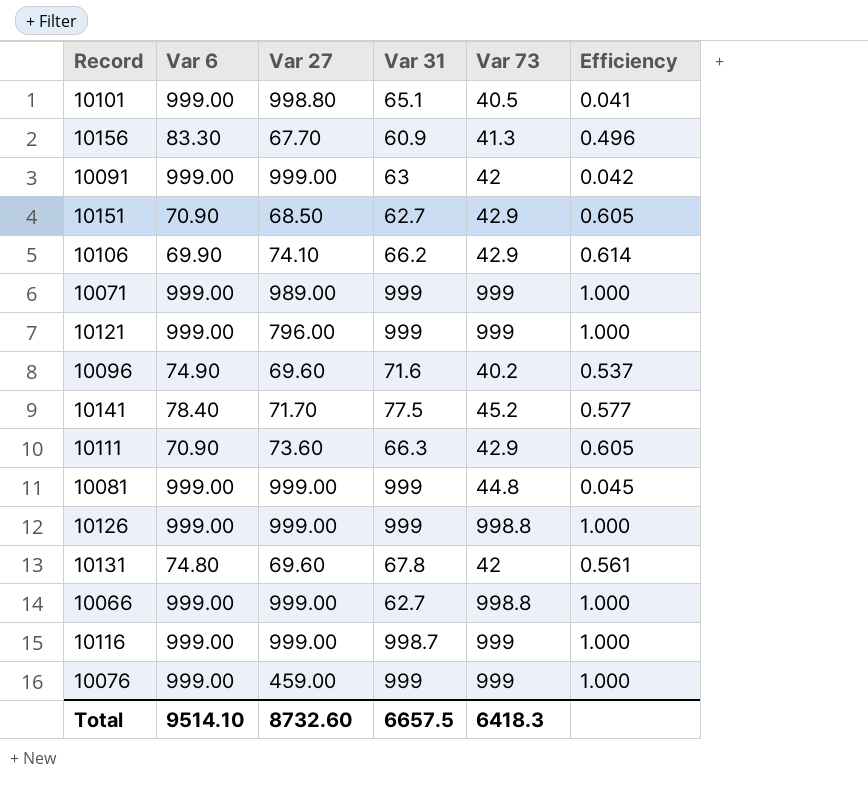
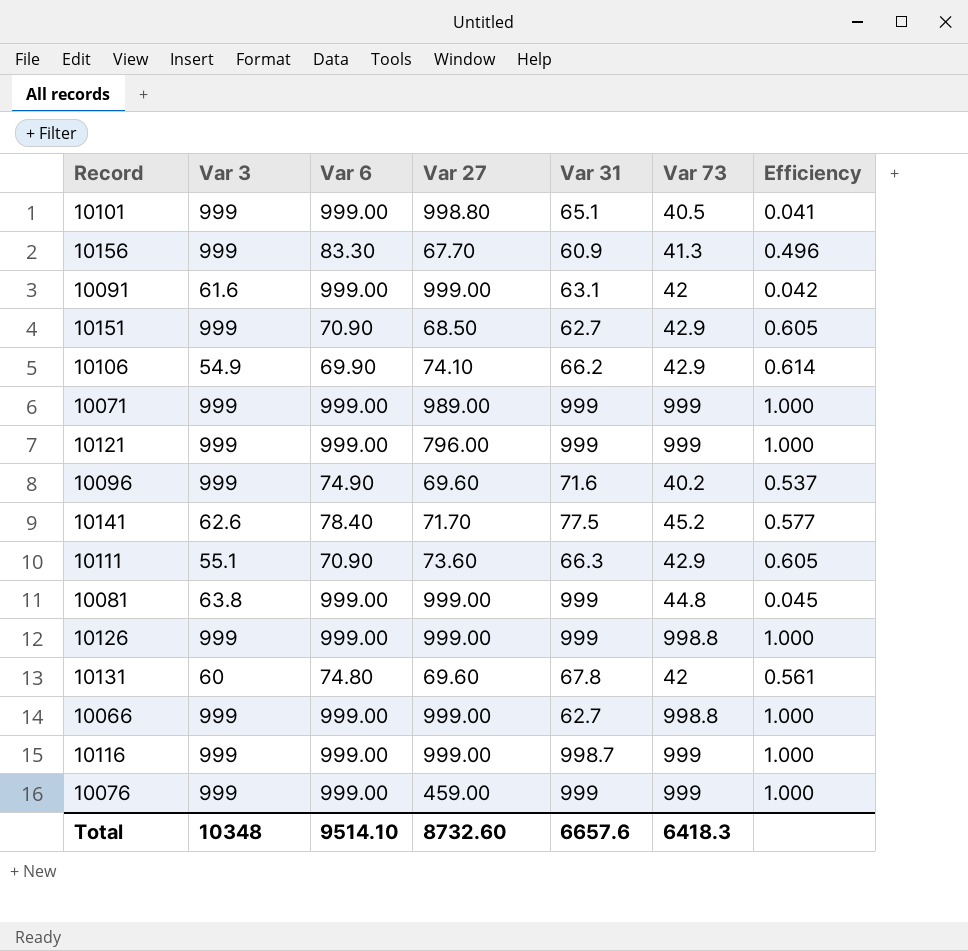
column Var 3 | position: none -> 2
10091 | Var 31: 63 -> 63.1
Total | Var 31: 6657.5 -> 6657.6

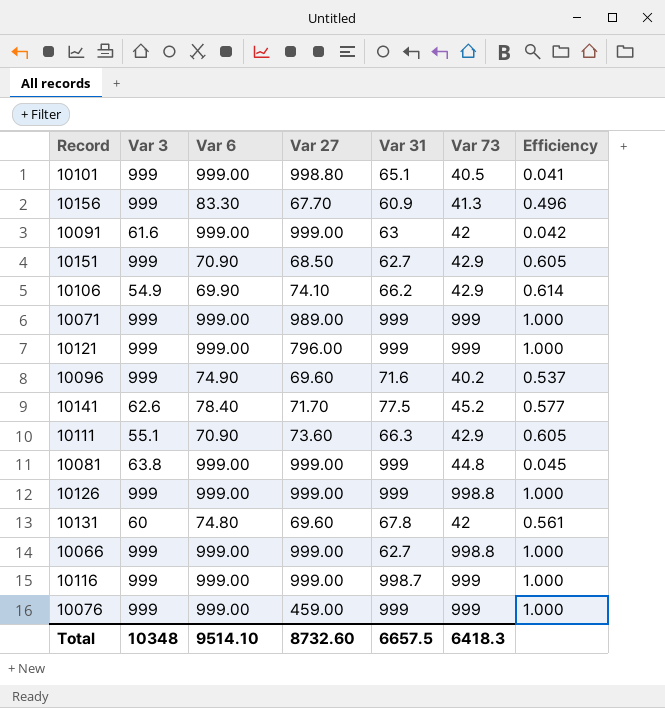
10091 | Var 31: 63.1 -> 63
Total | Var 31: 6657.6 -> 6657.5

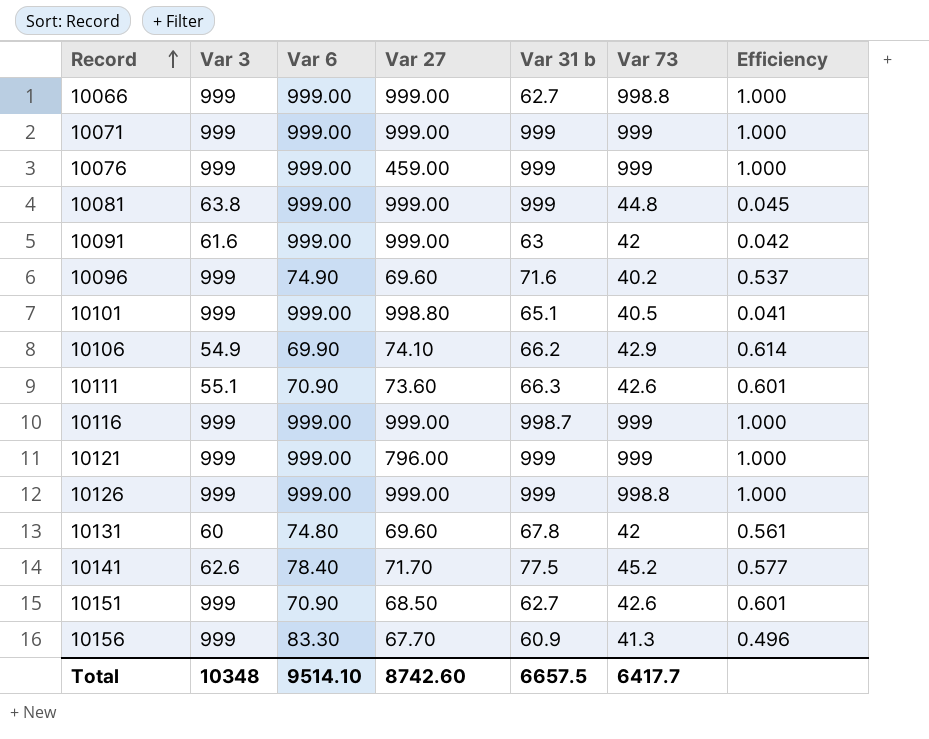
row order: none -> Record ascending
column name: Var 31 -> Var 31 b
10071 | Var 27: 989.00 -> 999.00
10111 | Var 73: 42.9 -> 42.6
10111 | Efficiency: 0.605 -> 0.601
10151 | Var 73: 42.9 -> 42.6
10151 | Efficiency: 0.605 -> 0.601
Total | Var 27: 8732.60 -> 8742.60
Total | Var 73: 6418.3 -> 6417.7

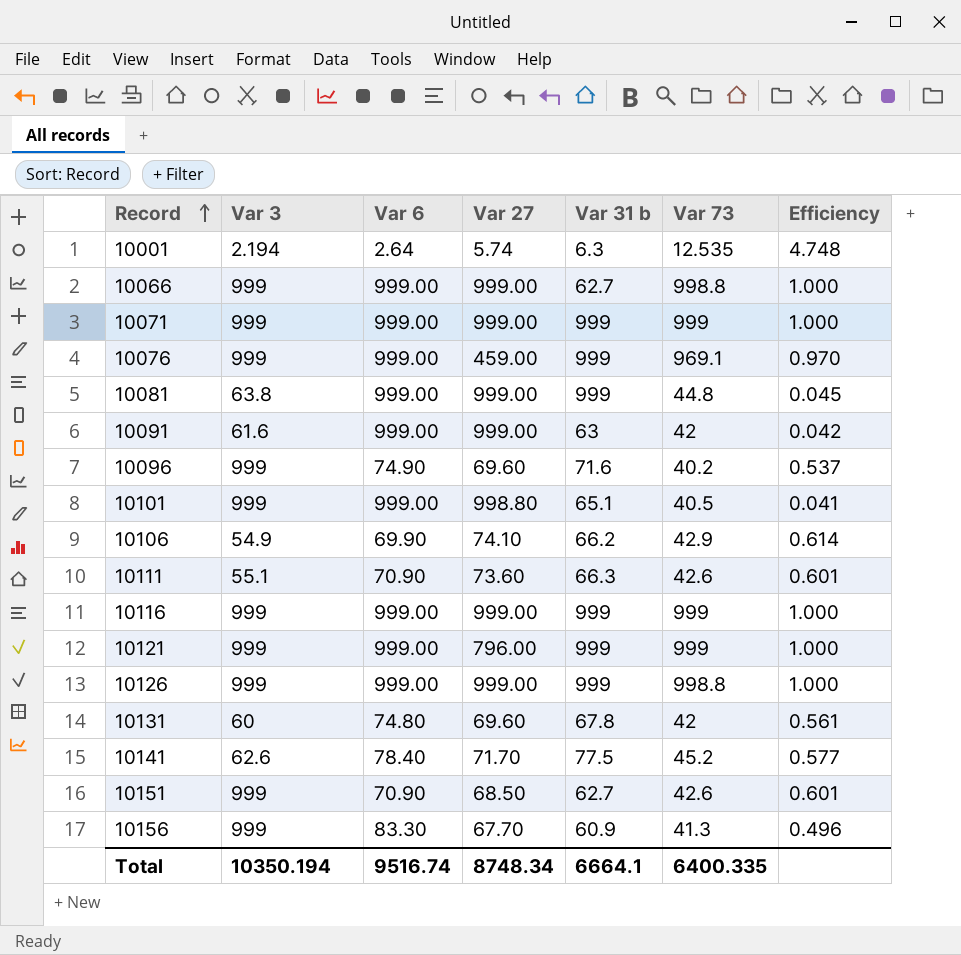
row 10001: none -> 2.194 | 2.64 | 5.74 | 6.3 | 12.535 | 4.748
10076 | Var 73: 999 -> 969.1
10076 | Efficiency: 1.000 -> 0.970
10116 | Var 31 b: 998.7 -> 999
Total | Var 3: 10348 -> 10350.194
Total | Var 6: 9514.10 -> 9516.74
Total | Var 27: 8742.60 -> 8748.34
Total | Var 31 b: 6657.5 -> 6664.1
Total | Var 73: 6417.7 -> 6400.335

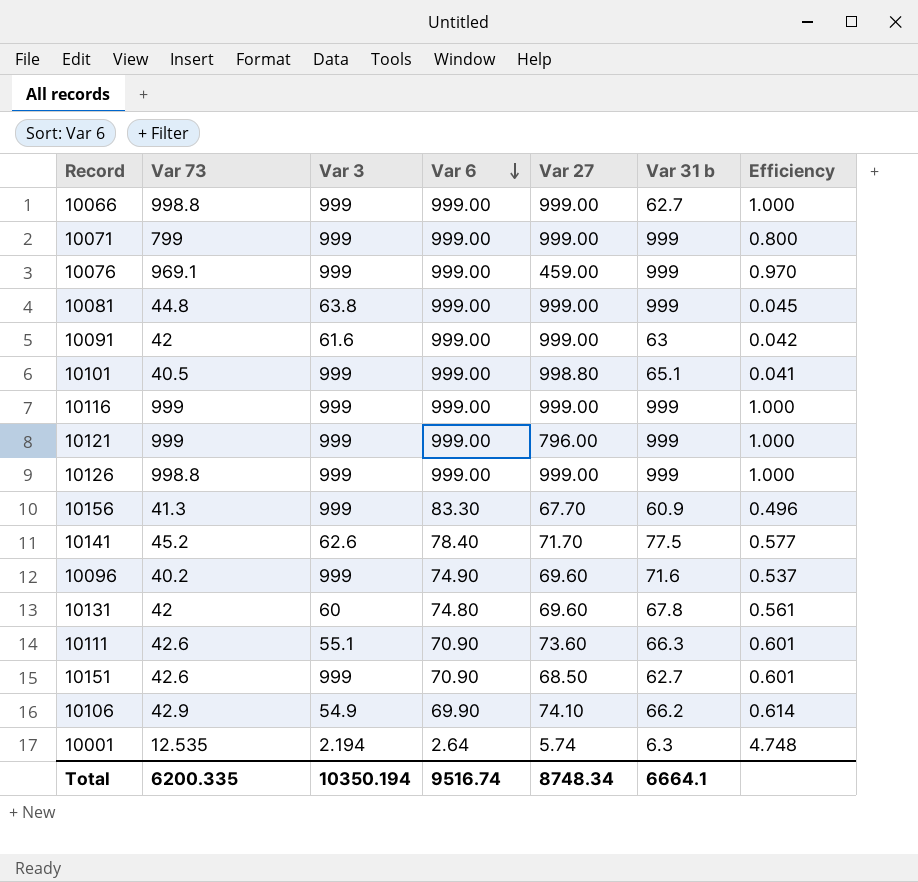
row order: Record ascending -> Var 6 descending
column Var 73 | position: 6 -> 2
10071 | Var 73: 999 -> 799
10071 | Efficiency: 1.000 -> 0.800
Total | Var 73: 6400.335 -> 6200.335

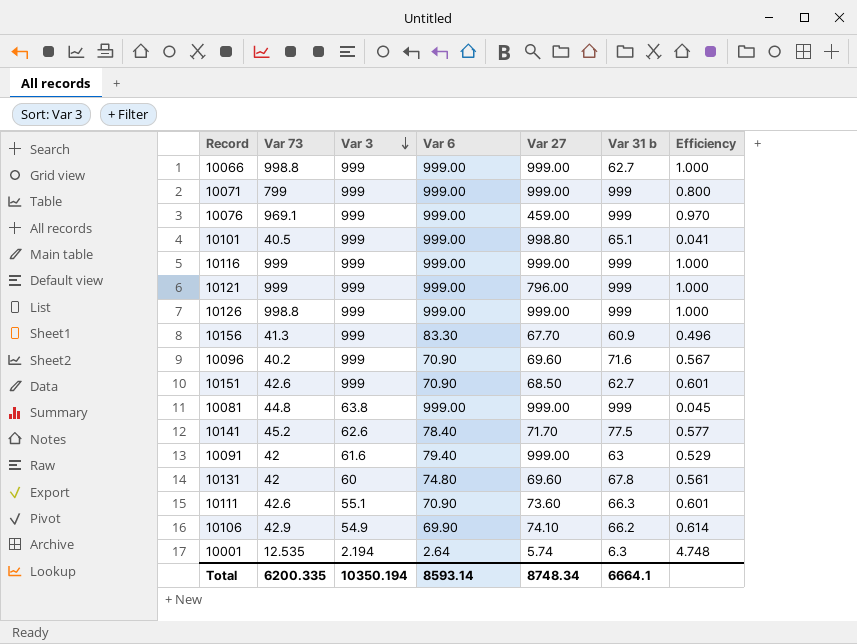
row order: Var 6 descending -> Var 3 descending
10096 | Var 6: 74.90 -> 70.90
10096 | Efficiency: 0.537 -> 0.567
10091 | Var 6: 999.00 -> 79.40
10091 | Efficiency: 0.042 -> 0.529
Total | Var 6: 9516.74 -> 8593.14

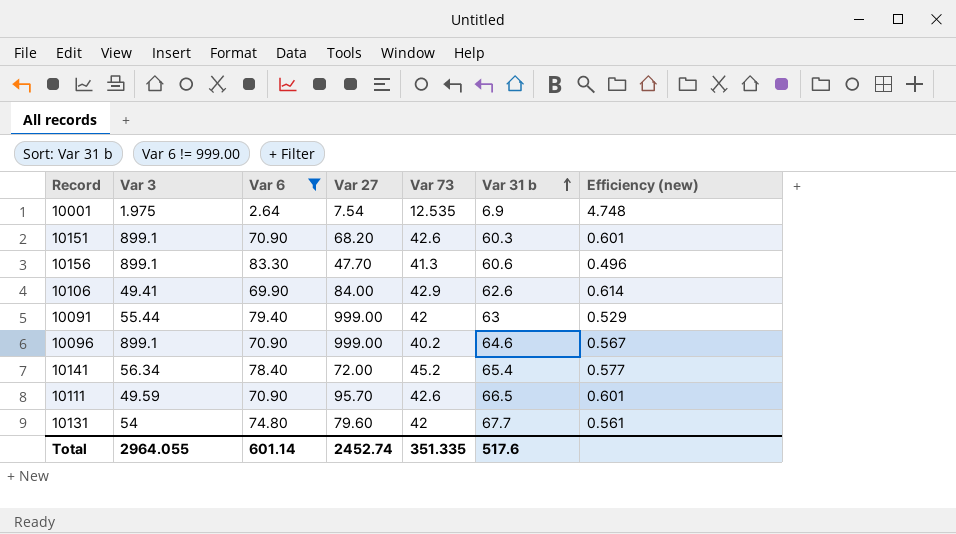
filter: none -> Var 6 != 999.00
row order: Var 3 descending -> Var 31 b ascending
column Var 73 | position: 2 -> 5
column name: Efficiency -> Efficiency (new)
10001 | Var 3: 2.194 -> 1.975
10001 | Var 27: 5.74 -> 7.54
10001 | Var 31 b: 6.3 -> 6.9
10151 | Var 3: 999 -> 899.1
10151 | Var 27: 68.50 -> 68.20
10151 | Var 31 b: 62.7 -> 60.3
10156 | Var 3: 999 -> 899.1
10156 | Var 27: 67.70 -> 47.70
10156 | Var 31 b: 60.9 -> 60.6
10106 | Var 3: 54.9 -> 49.41
10106 | Var 27: 74.10 -> 84.00
10106 | Var 31 b: 66.2 -> 62.6
10091 | Var 3: 61.6 -> 55.44
10096 | Var 3: 999 -> 899.1
10096 | Var 27: 69.60 -> 999.00
10096 | Var 31 b: 71.6 -> 64.6
10141 | Var 3: 62.6 -> 56.34
10141 | Var 27: 71.70 -> 72.00
10141 | Var 31 b: 77.5 -> 65.4
10111 | Var 3: 55.1 -> 49.59
10111 | Var 27: 73.60 -> 95.70
10111 | Var 31 b: 66.3 -> 66.5
10131 | Var 3: 60 -> 54
10131 | Var 27: 69.60 -> 79.60
10131 | Var 31 b: 67.8 -> 67.7
Total | Var 3: 10350.194 -> 2964.055
Total | Var 6: 8593.14 -> 601.14
Total | Var 27: 8748.34 -> 2452.74
Total | Var 73: 6200.335 -> 351.335
Total | Var 31 b: 6664.1 -> 517.6

